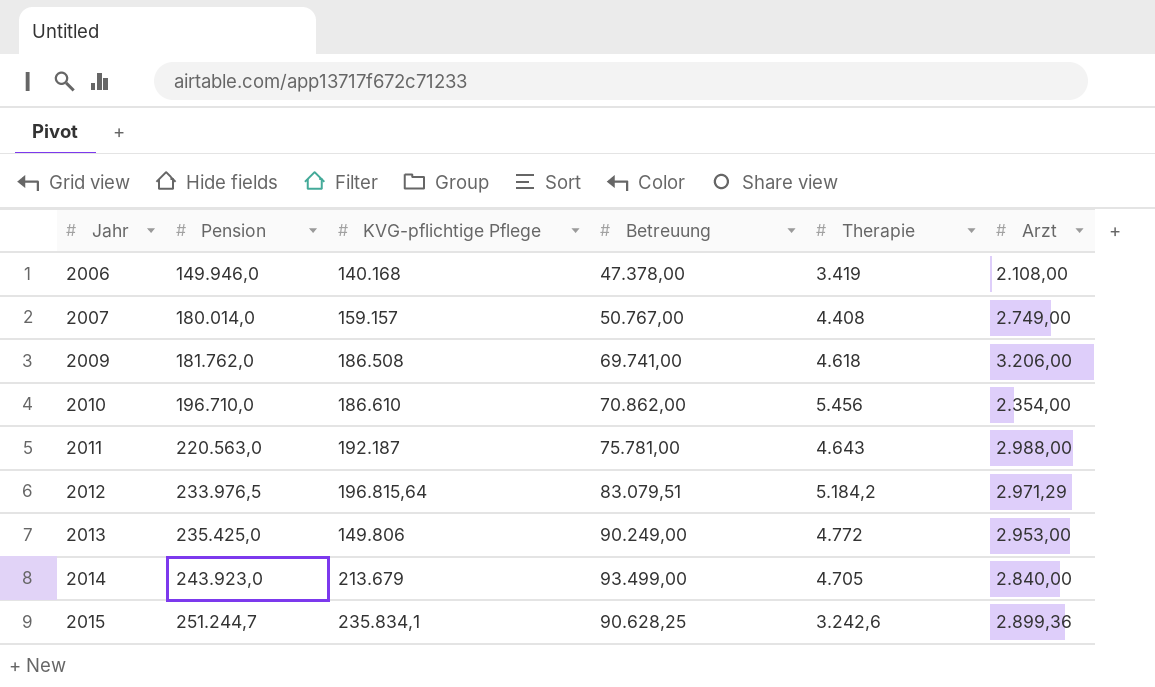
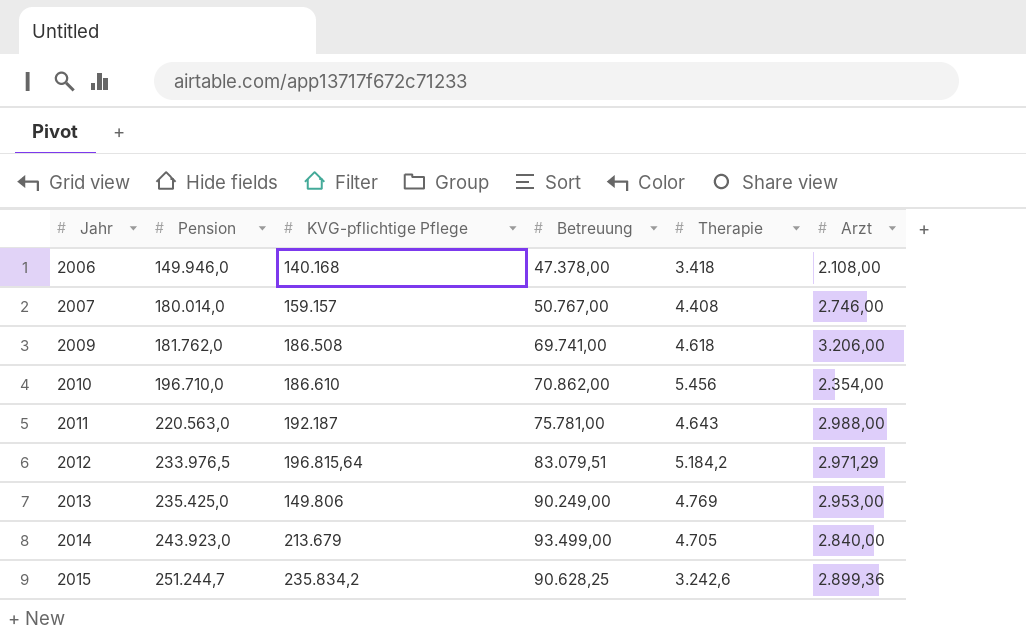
2006 | Therapie: 3.419 -> 3.418
2007 | Arzt: 2.749,00 -> 2.746,00
2013 | Therapie: 4.772 -> 4.769
2015 | KVG-pflichtige Pflege: 235.834,1 -> 235.834,2

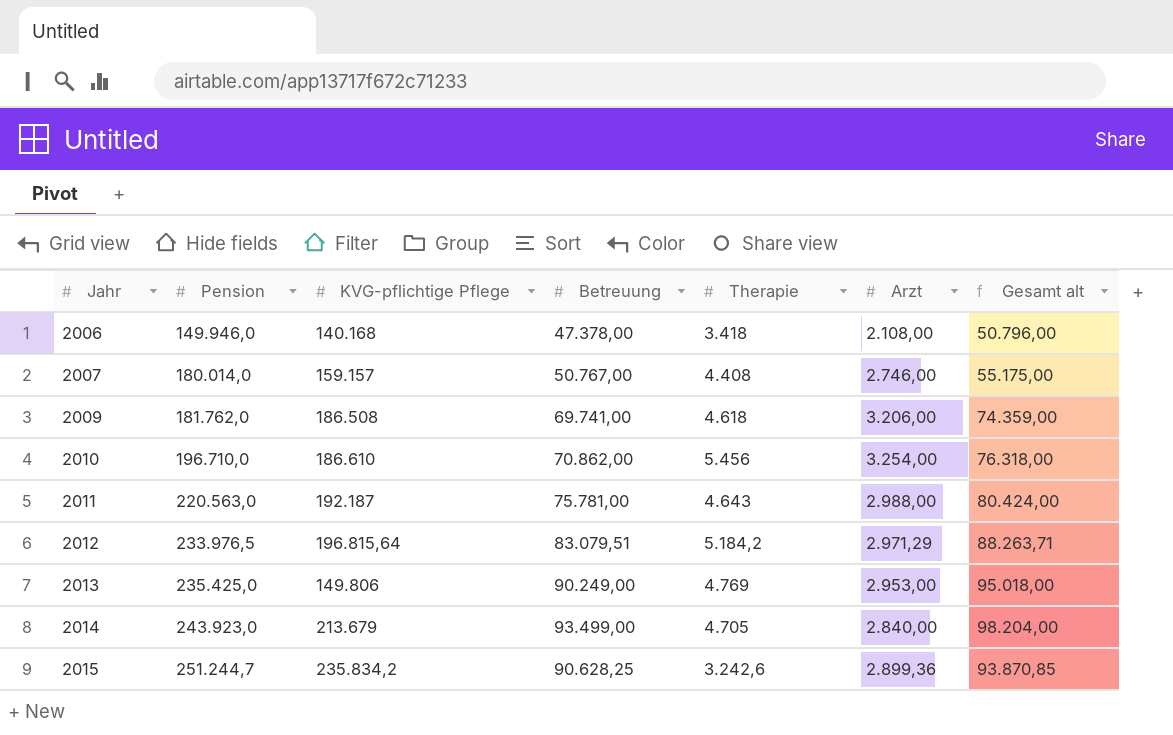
column Gesamt alt | formula: none -> [Betreuung] + [Therapie]
2010 | Arzt: 2.354,00 -> 3.254,00

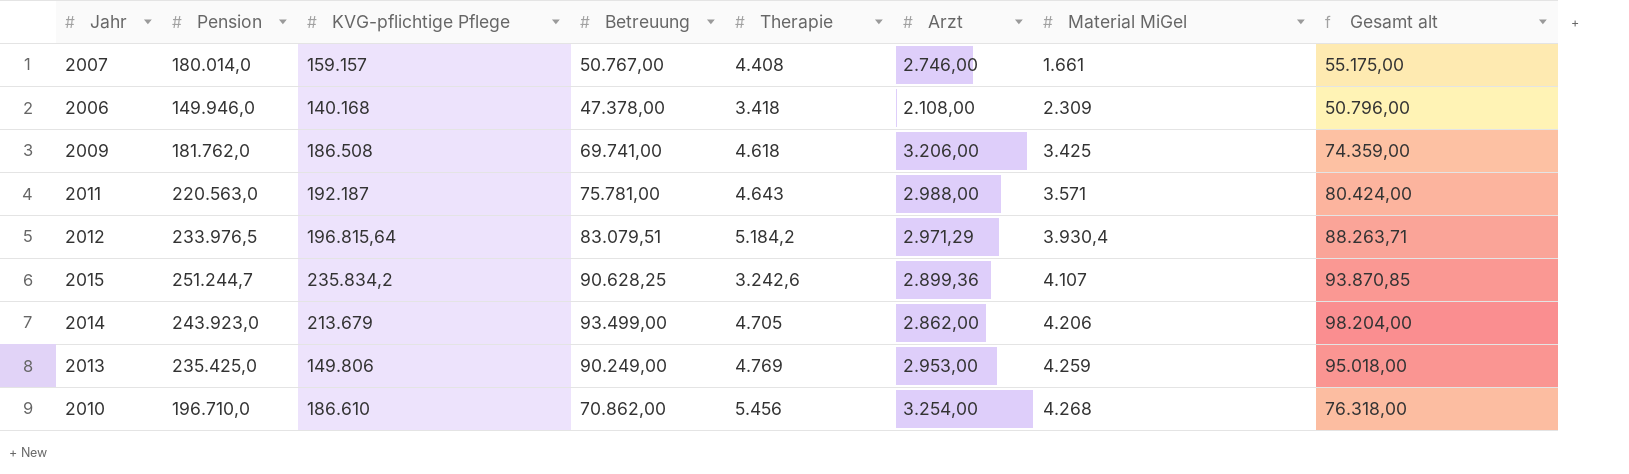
row order: Jahr ascending -> Material MiGel ascending
column Material MiGel | position: none -> 7
2014 | Arzt: 2.840,00 -> 2.862,00

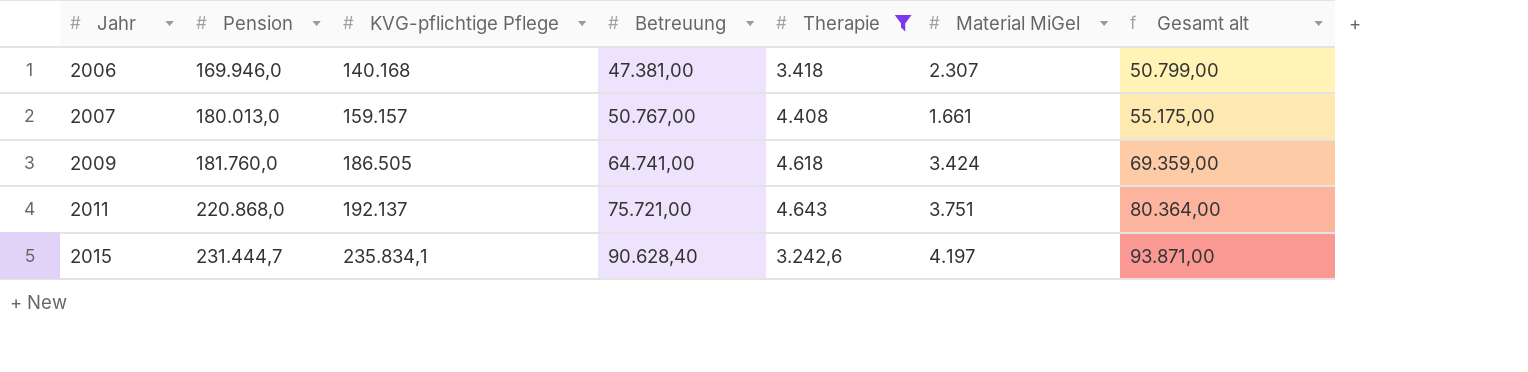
filter: none -> Therapie <= 4.643
row order: Material MiGel ascending -> Jahr ascending
column Arzt | position: 6 -> none
2006 | Pension: 149.946,0 -> 169.946,0
2006 | Betreuung: 47.378,00 -> 47.381,00
2006 | Material MiGel: 2.309 -> 2.307
2006 | Gesamt alt: 50.796,00 -> 50.799,00
2007 | Pension: 180.014,0 -> 180.013,0
2009 | Pension: 181.762,0 -> 181.760,0
2009 | KVG-pflichtige Pflege: 186.508 -> 186.505
2009 | Betreuung: 69.741,00 -> 64.741,00
2009 | Material MiGel: 3.425 -> 3.424
2009 | Gesamt alt: 74.359,00 -> 69.359,00
2011 | Pension: 220.563,0 -> 220.868,0
2011 | KVG-pflichtige Pflege: 192.187 -> 192.137
2011 | Betreuung: 75.781,00 -> 75.721,00
2011 | Material MiGel: 3.571 -> 3.751
2011 | Gesamt alt: 80.424,00 -> 80.364,00
2015 | Pension: 251.244,7 -> 231.444,7
2015 | KVG-pflichtige Pflege: 235.834,2 -> 235.834,1
2015 | Betreuung: 90.628,25 -> 90.628,40
2015 | Material MiGel: 4.107 -> 4.197
2015 | Gesamt alt: 93.870,85 -> 93.871,00

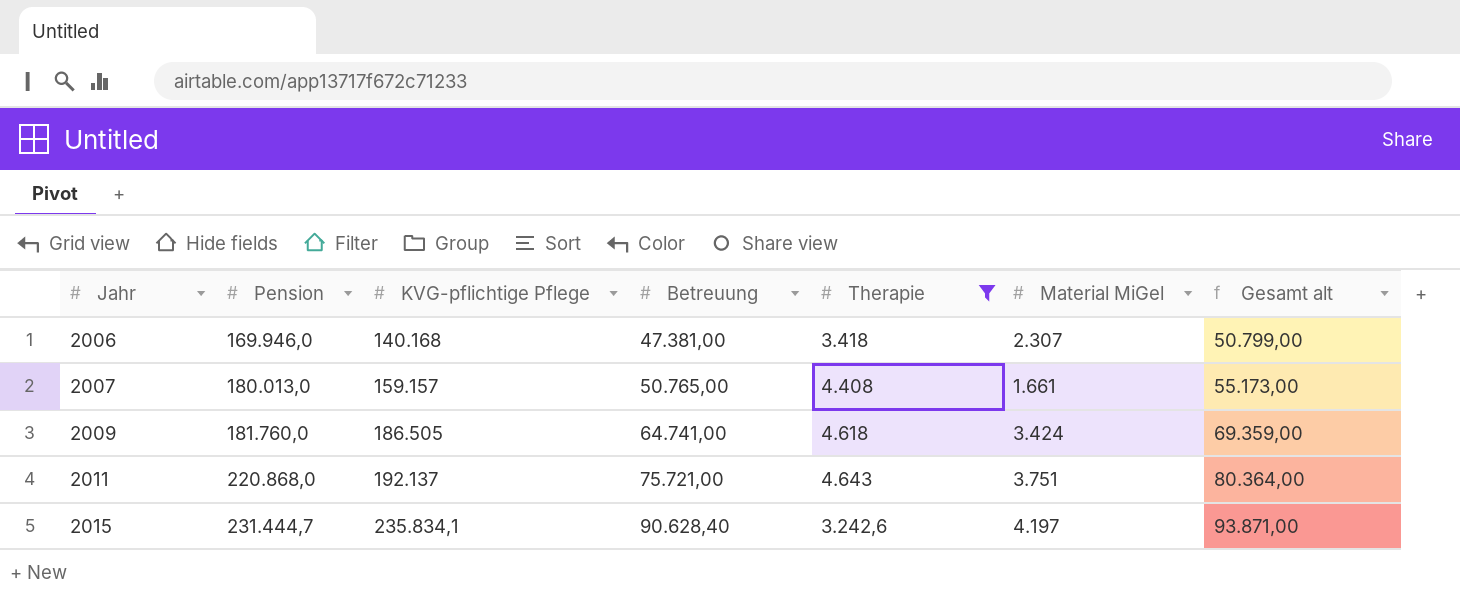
2007 | Betreuung: 50.767,00 -> 50.765,00
2007 | Gesamt alt: 55.175,00 -> 55.173,00

